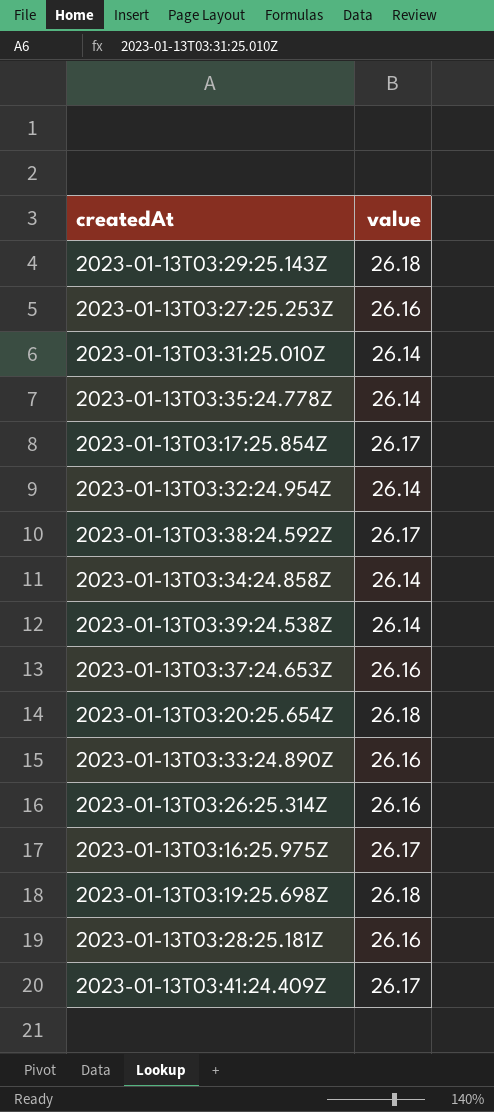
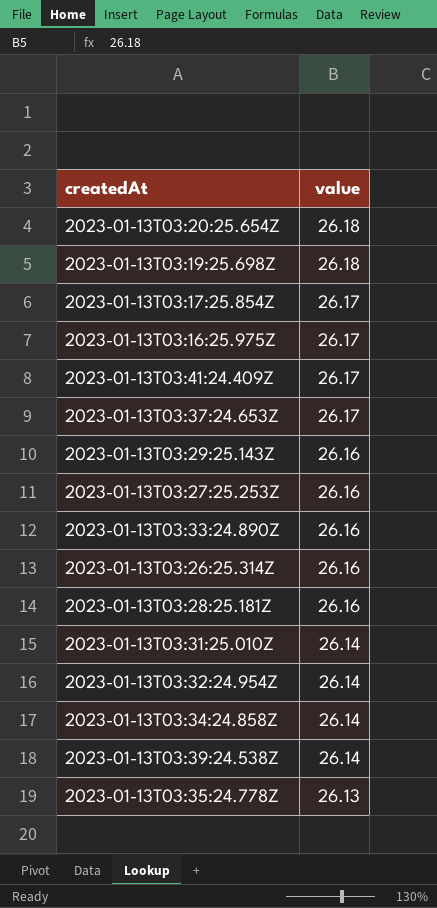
row order: none -> value descending
row 2023-01-13T03:38:24.592Z: 26.17 -> none
2023-01-13T03:37:24.653Z | value: 26.16 -> 26.17
2023-01-13T03:29:25.143Z | value: 26.18 -> 26.16
2023-01-13T03:35:24.778Z | value: 26.14 -> 26.13

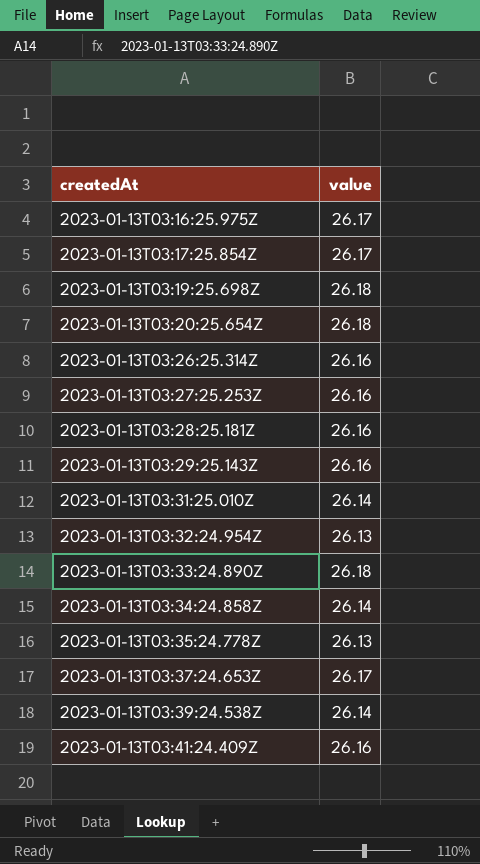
row order: value descending -> createdAt ascending
2023-01-13T03:32:24.954Z | value: 26.14 -> 26.13
2023-01-13T03:33:24.890Z | value: 26.16 -> 26.18
2023-01-13T03:41:24.409Z | value: 26.17 -> 26.16

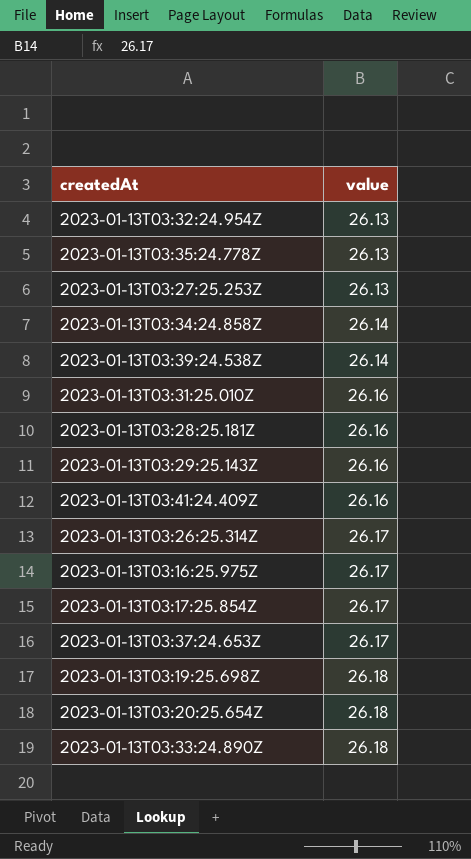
row order: createdAt ascending -> value ascending
2023-01-13T03:27:25.253Z | value: 26.16 -> 26.13
2023-01-13T03:31:25.010Z | value: 26.14 -> 26.16
2023-01-13T03:26:25.314Z | value: 26.16 -> 26.17

